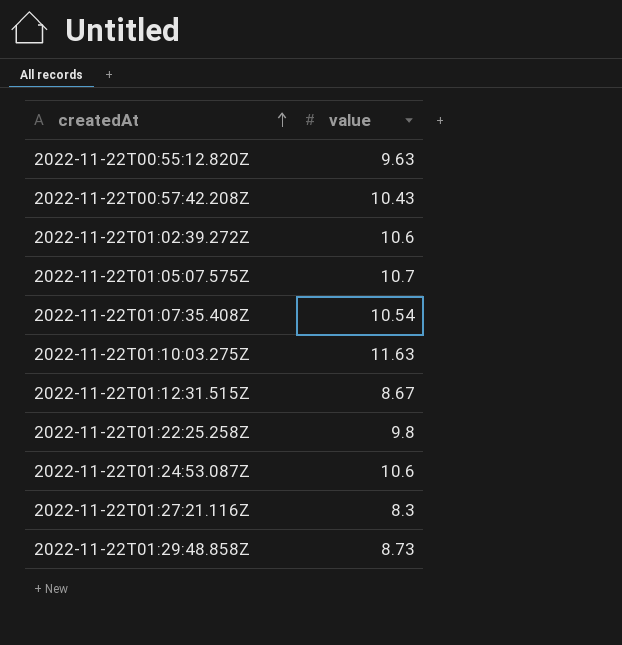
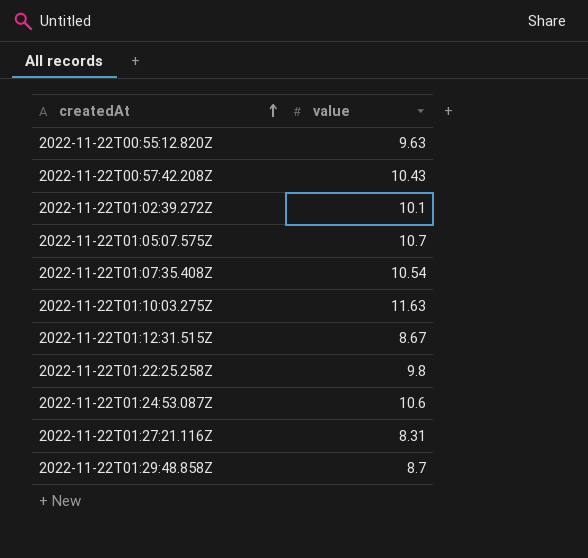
2022-11-22T01:02:39.272Z | value: 10.6 -> 10.1
2022-11-22T01:27:21.116Z | value: 8.3 -> 8.31
2022-11-22T01:29:48.858Z | value: 8.73 -> 8.7

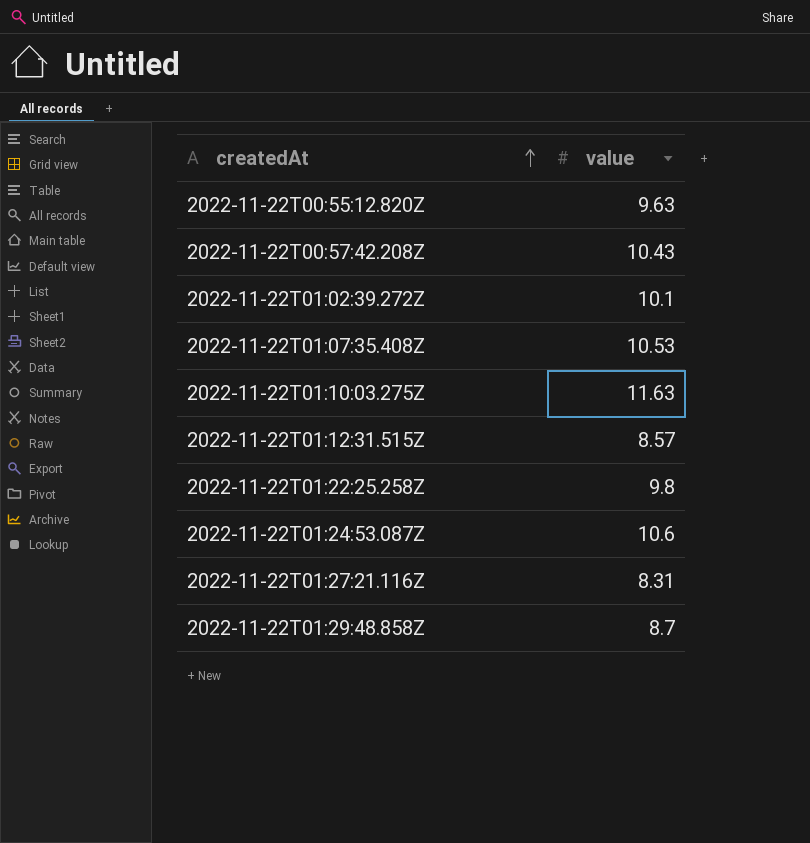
row 2022-11-22T01:05:07.575Z: 10.7 -> none
2022-11-22T01:07:35.408Z | value: 10.54 -> 10.53
2022-11-22T01:12:31.515Z | value: 8.67 -> 8.57

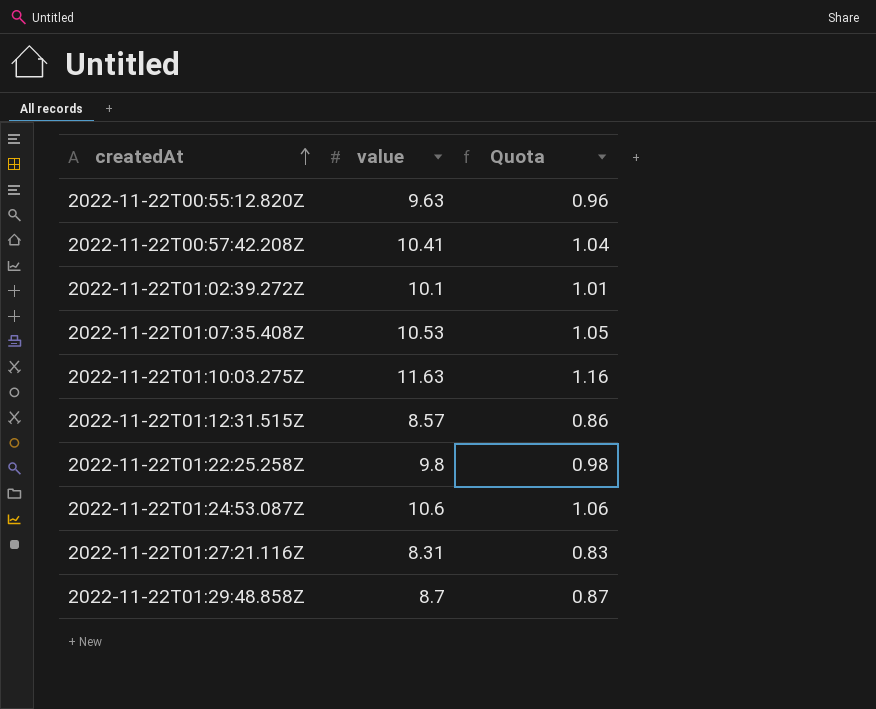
column Quota | formula: none -> [value] * 0.1
2022-11-22T00:57:42.208Z | value: 10.43 -> 10.41

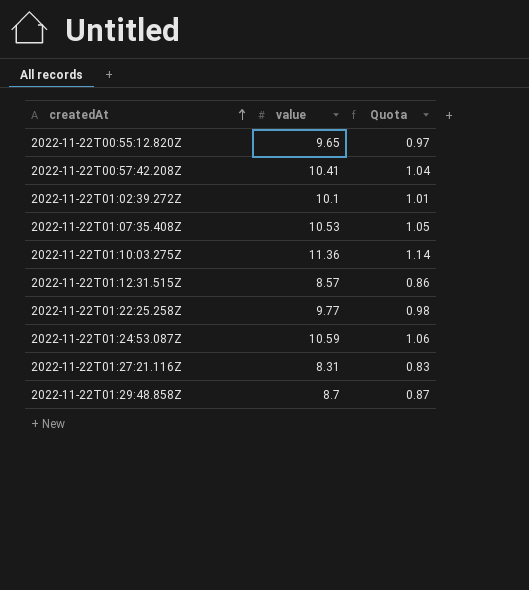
2022-11-22T00:55:12.820Z | value: 9.63 -> 9.65
2022-11-22T00:55:12.820Z | Quota: 0.96 -> 0.97
2022-11-22T01:10:03.275Z | value: 11.63 -> 11.36
2022-11-22T01:10:03.275Z | Quota: 1.16 -> 1.14
2022-11-22T01:22:25.258Z | value: 9.8 -> 9.77
2022-11-22T01:24:53.087Z | value: 10.6 -> 10.59

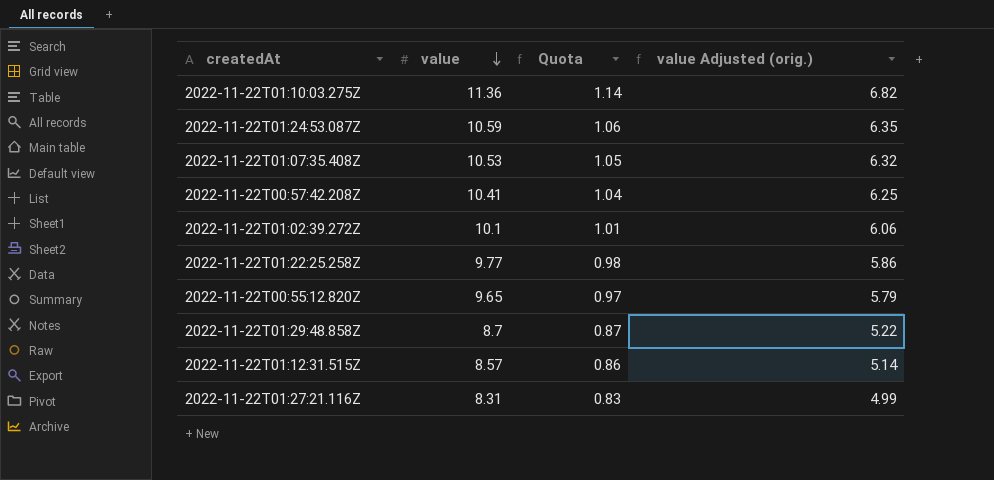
row order: createdAt ascending -> value descending
column value Adjusted (orig.) | formula: none -> [value] * 0.6

